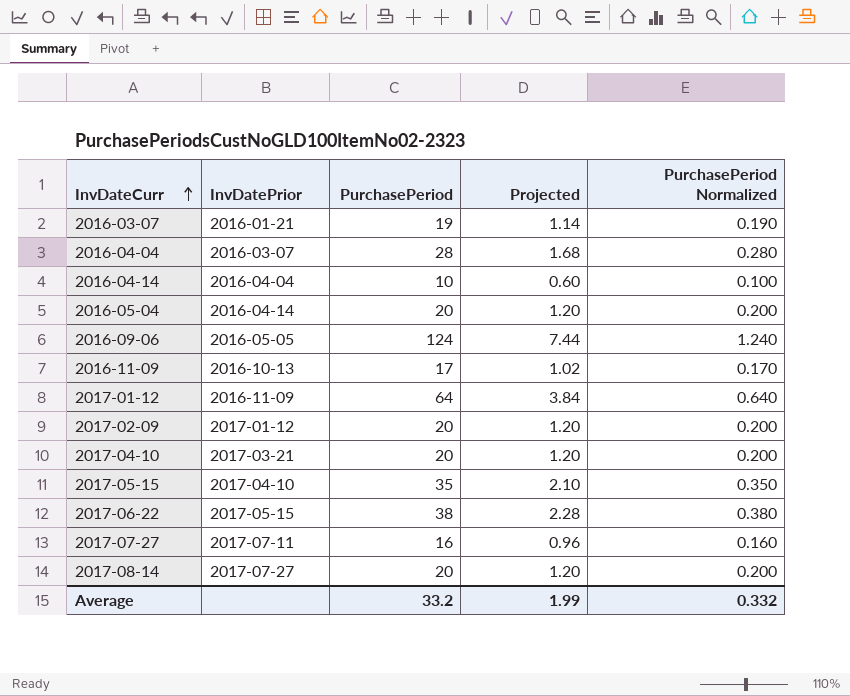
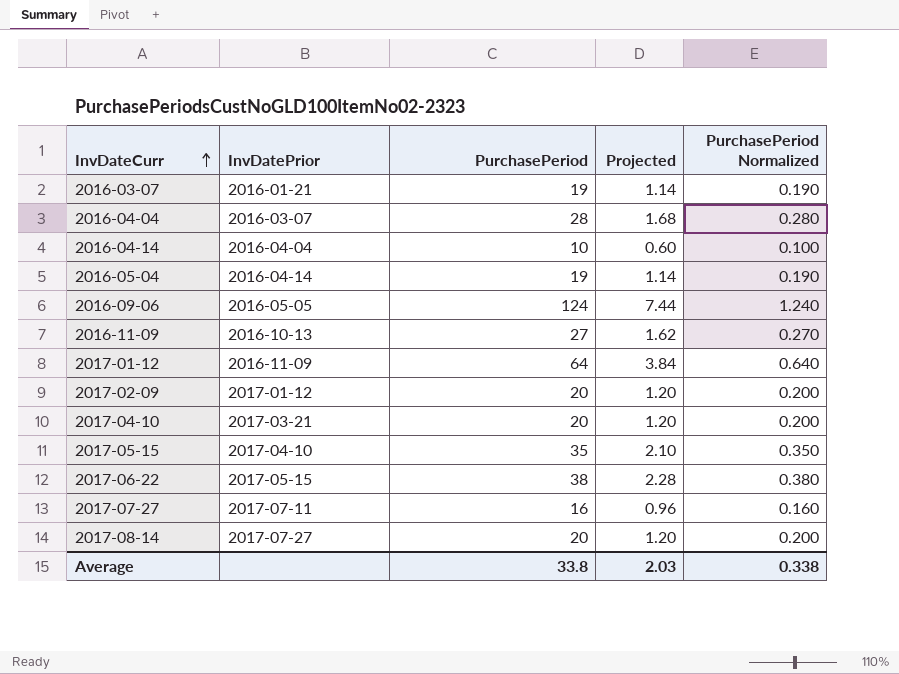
2016-05-04 | PurchasePeriod: 20 -> 19
2016-05-04 | Projected: 1.20 -> 1.14
2016-05-04 | PurchasePeriod Normalized: 0.200 -> 0.190
2016-11-09 | PurchasePeriod: 17 -> 27
2016-11-09 | Projected: 1.02 -> 1.62
2016-11-09 | PurchasePeriod Normalized: 0.170 -> 0.270
Average | PurchasePeriod: 33.2 -> 33.8
Average | Projected: 1.99 -> 2.03
Average | PurchasePeriod Normalized: 0.332 -> 0.338

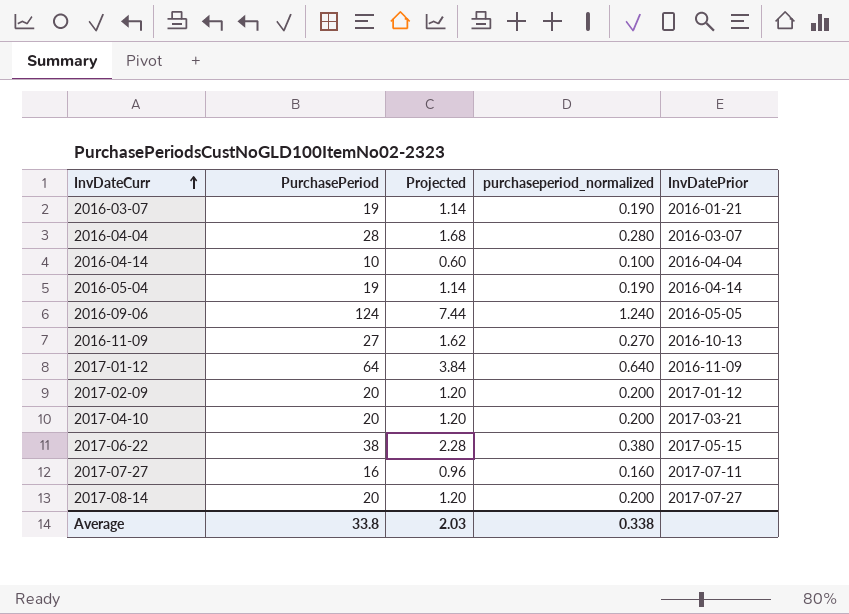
column name: PurchasePeriod Normalized -> purchaseperiod_normalized
column InvDatePrior | position: 2 -> 5
row 2017-05-15: 2017-04-10 | 35 | 2.10 | 0.350 -> none

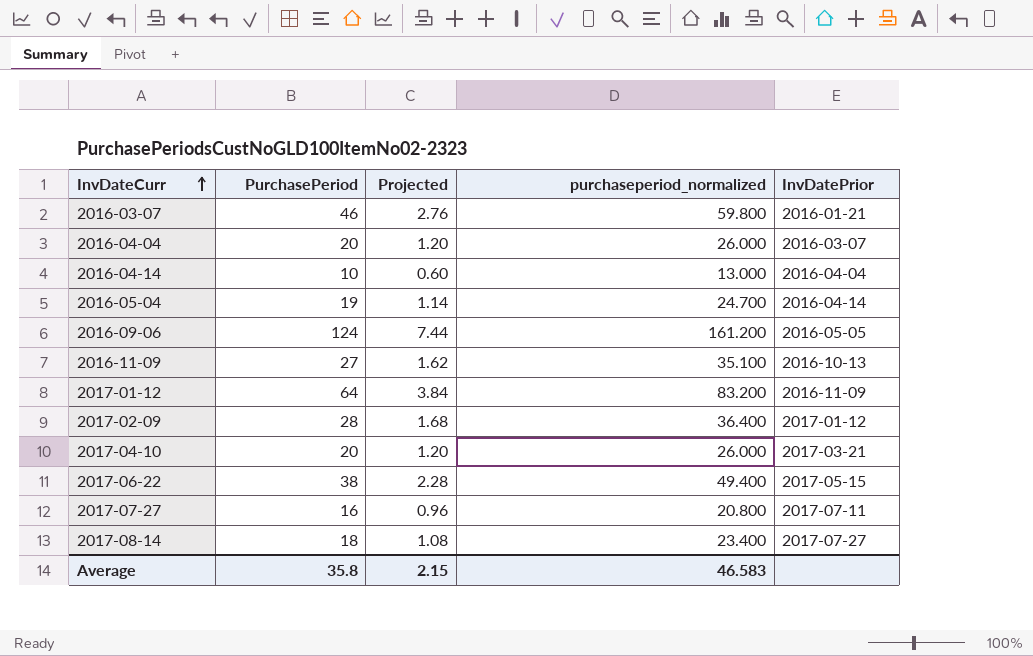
column purchaseperiod_normalized | formula: [PurchasePeriod] * 0.01 -> [PurchasePeriod] * 1.3
2016-03-07 | PurchasePeriod: 19 -> 46
2016-03-07 | Projected: 1.14 -> 2.76
2016-04-04 | PurchasePeriod: 28 -> 20
2016-04-04 | Projected: 1.68 -> 1.20
2017-02-09 | PurchasePeriod: 20 -> 28
2017-02-09 | Projected: 1.20 -> 1.68
2017-08-14 | PurchasePeriod: 20 -> 18
2017-08-14 | Projected: 1.20 -> 1.08
Average | PurchasePeriod: 33.8 -> 35.8
Average | Projected: 2.03 -> 2.15
Average | purchaseperiod_normalized: 0.338 -> 46.583

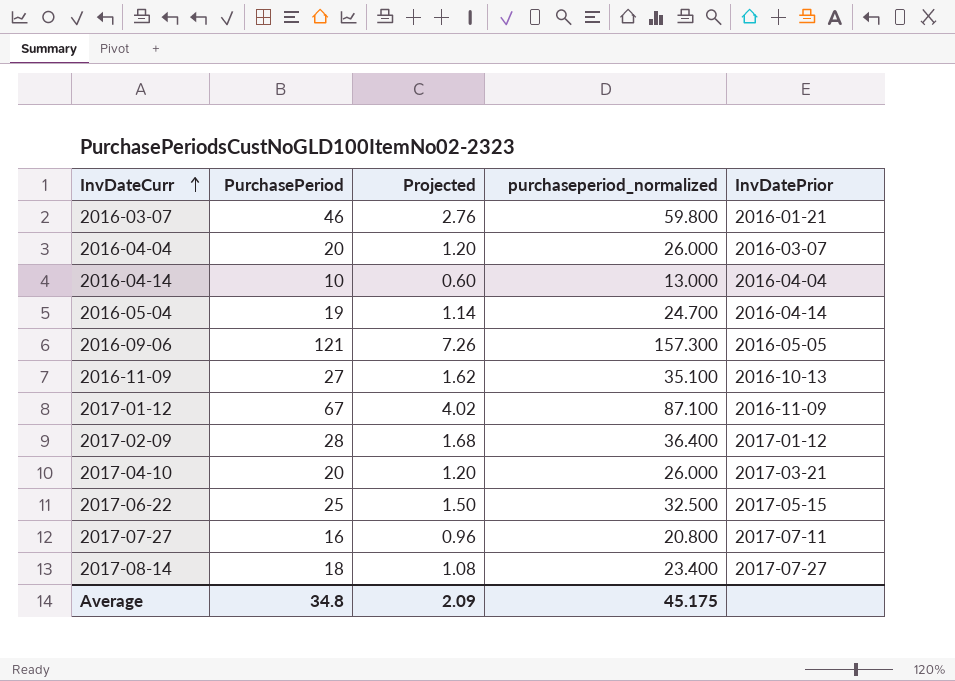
2016-09-06 | PurchasePeriod: 124 -> 121
2016-09-06 | Projected: 7.44 -> 7.26
2016-09-06 | purchaseperiod_normalized: 161.200 -> 157.300
2017-01-12 | PurchasePeriod: 64 -> 67
2017-01-12 | Projected: 3.84 -> 4.02
2017-01-12 | purchaseperiod_normalized: 83.200 -> 87.100
2017-06-22 | PurchasePeriod: 38 -> 25
2017-06-22 | Projected: 2.28 -> 1.50
2017-06-22 | purchaseperiod_normalized: 49.400 -> 32.500
Average | PurchasePeriod: 35.8 -> 34.8
Average | Projected: 2.15 -> 2.09
Average | purchaseperiod_normalized: 46.583 -> 45.175

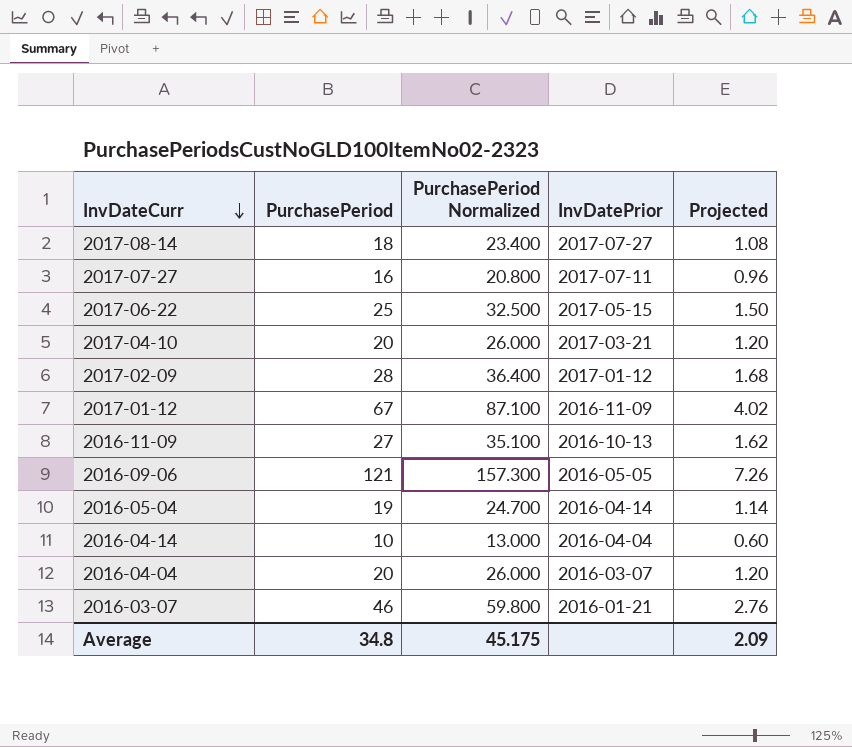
row order: InvDateCurr ascending -> InvDateCurr descending
column name: purchaseperiod_normalized -> PurchasePeriod Normalized
column Projected | position: 3 -> 5

